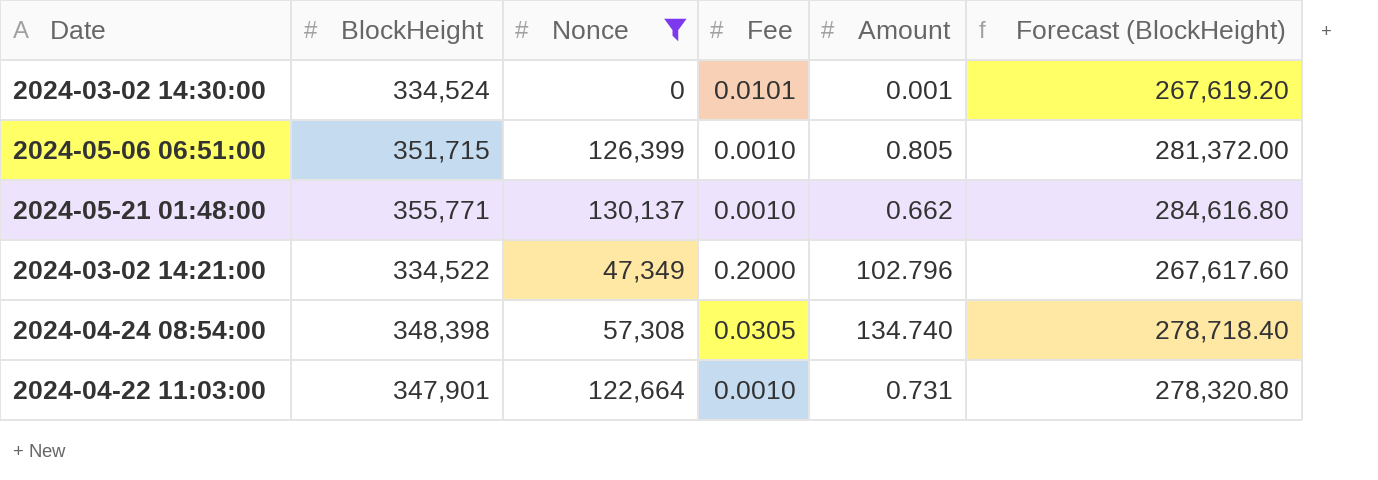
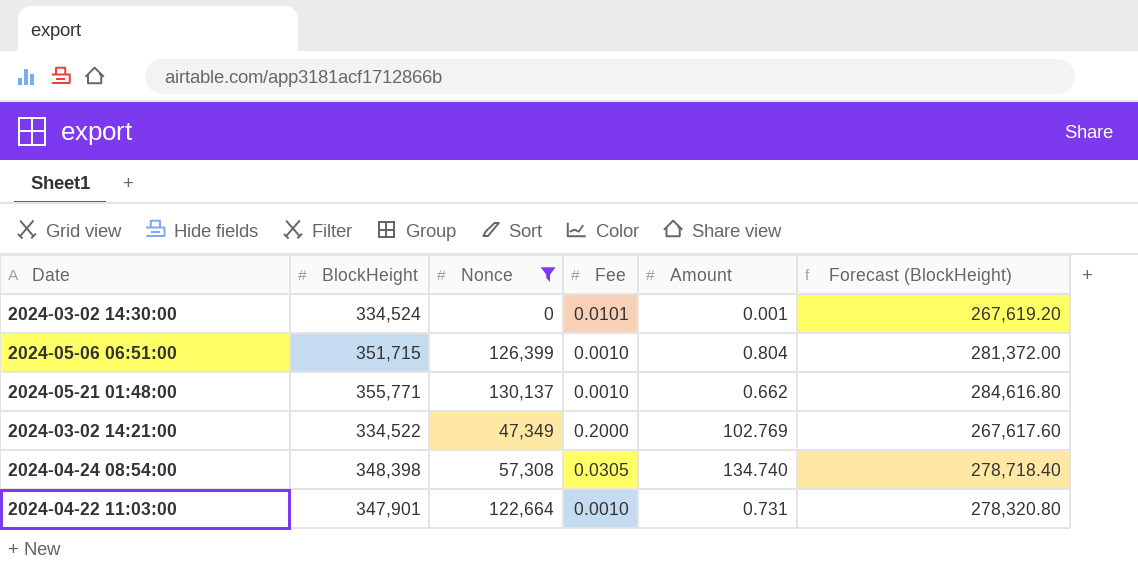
2024-05-06 06:51:00 | Amount: 0.805 -> 0.804
2024-03-02 14:21:00 | Amount: 102.796 -> 102.769

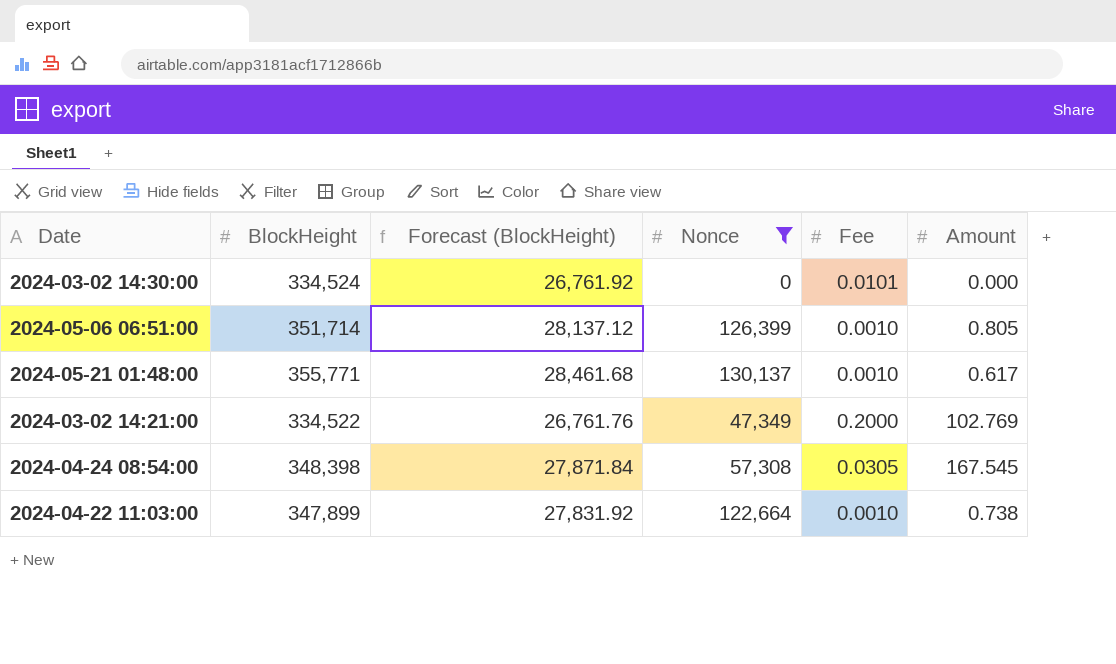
column Forecast (BlockHeight) | formula: [BlockHeight] * 0.8 -> [BlockHeight] * 0.08
column Forecast (BlockHeight) | position: 6 -> 3
2024-03-02 14:30:00 | Amount: 0.001 -> 0.000
2024-05-06 06:51:00 | BlockHeight: 351,715 -> 351,714
2024-05-06 06:51:00 | Amount: 0.804 -> 0.805
2024-05-21 01:48:00 | Amount: 0.662 -> 0.617
2024-04-24 08:54:00 | Amount: 134.740 -> 167.545
2024-04-22 11:03:00 | BlockHeight: 347,901 -> 347,899
2024-04-22 11:03:00 | Amount: 0.731 -> 0.738

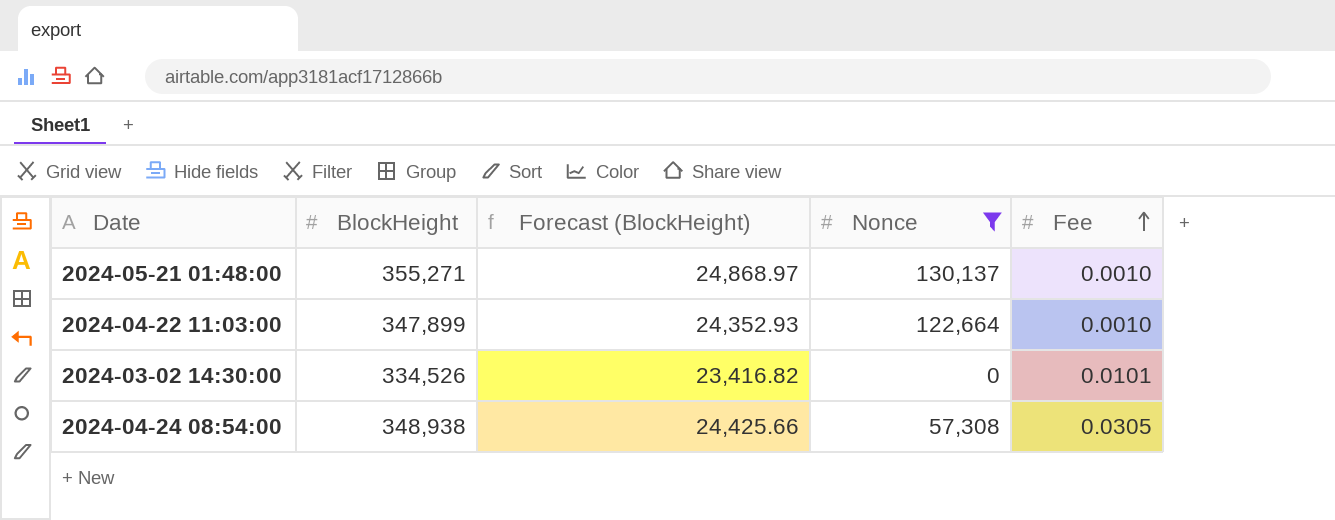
row order: none -> Fee ascending
column Amount | position: 6 -> none
column Forecast (BlockHeight) | formula: [BlockHeight] * 0.08 -> [BlockHeight] * 0.07
row 2024-05-06 06:51:00: 351,714 | 28,137.12 | 126,399 | 0.0010 | 0.805 -> none
row 2024-03-02 14:21:00: 334,522 | 26,761.76 | 47,349 | 0.2000 | 102.769 -> none
2024-05-21 01:48:00 | BlockHeight: 355,771 -> 355,271
2024-03-02 14:30:00 | BlockHeight: 334,524 -> 334,526
2024-04-24 08:54:00 | BlockHeight: 348,398 -> 348,938

